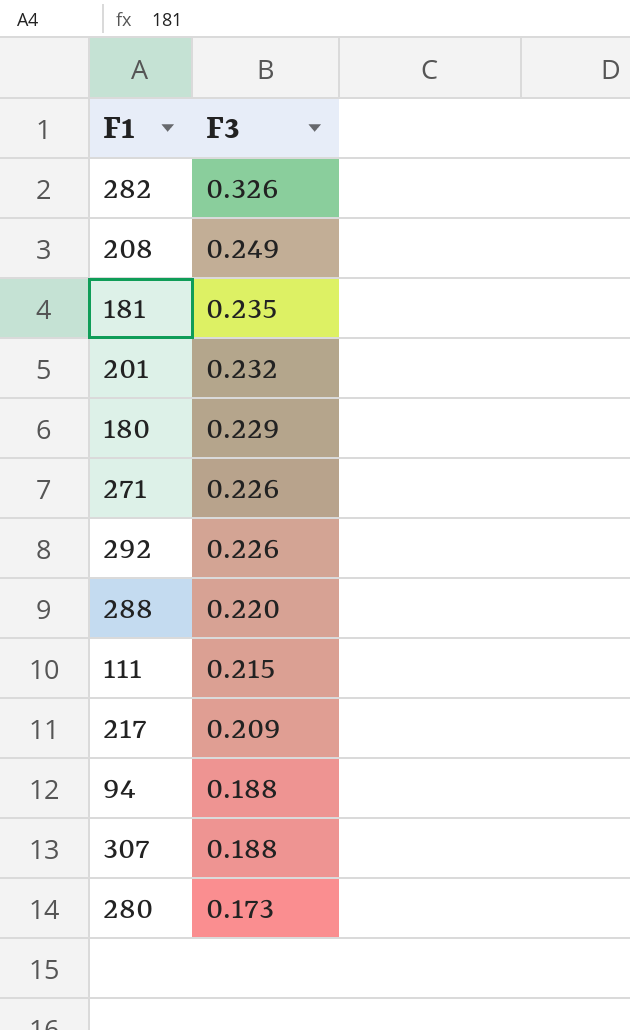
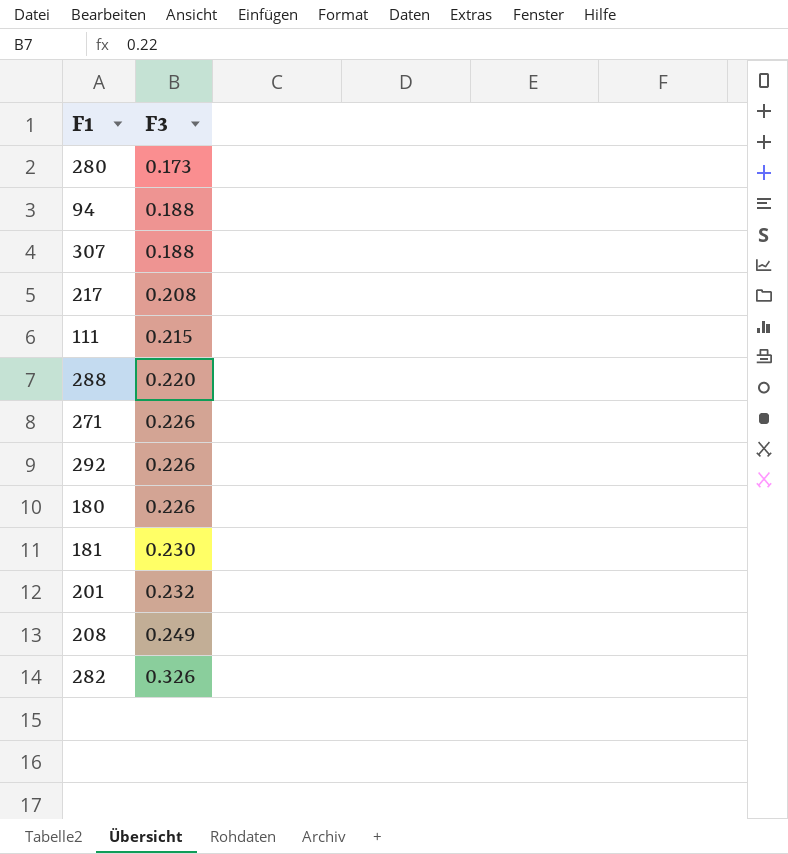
row order: F3 descending -> F3 ascending
217 | F3: 0.209 -> 0.208
180 | F3: 0.229 -> 0.226
181 | F3: 0.235 -> 0.230

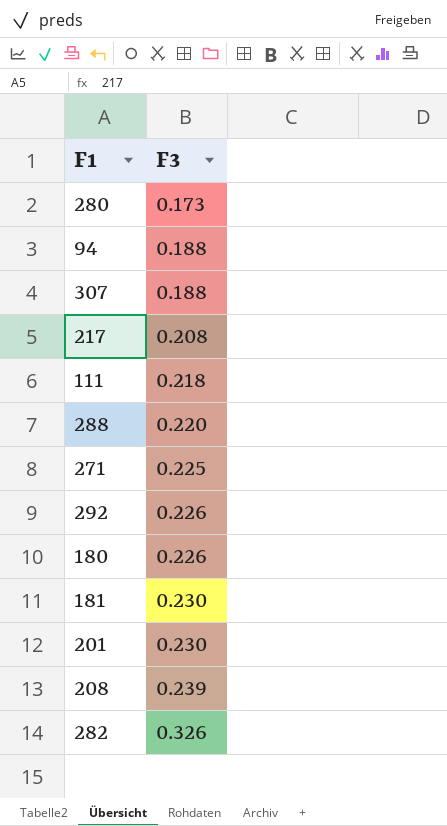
111 | F3: 0.215 -> 0.218
271 | F3: 0.226 -> 0.225
201 | F3: 0.232 -> 0.230
208 | F3: 0.249 -> 0.239

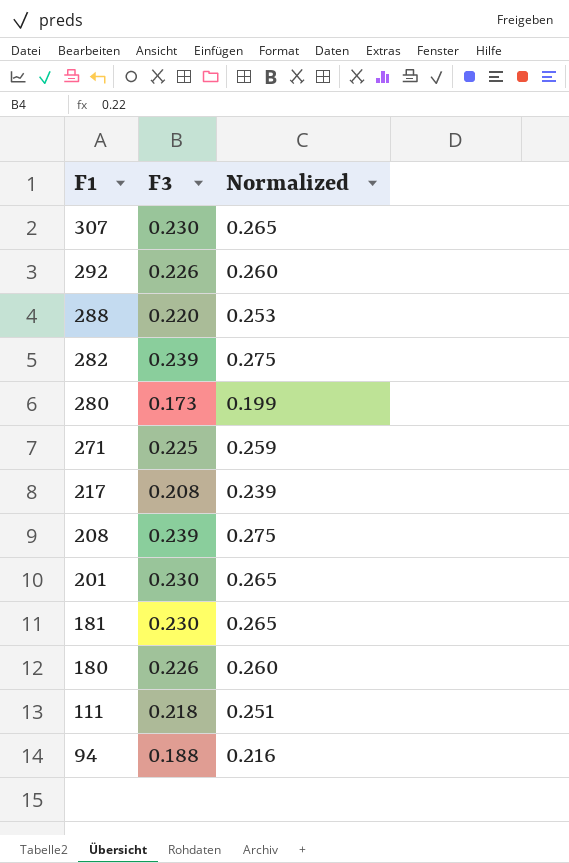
row order: F3 ascending -> F1 descending
column Normalized | formula: none -> [F3] * 1.15
307 | F3: 0.188 -> 0.230
282 | F3: 0.326 -> 0.239

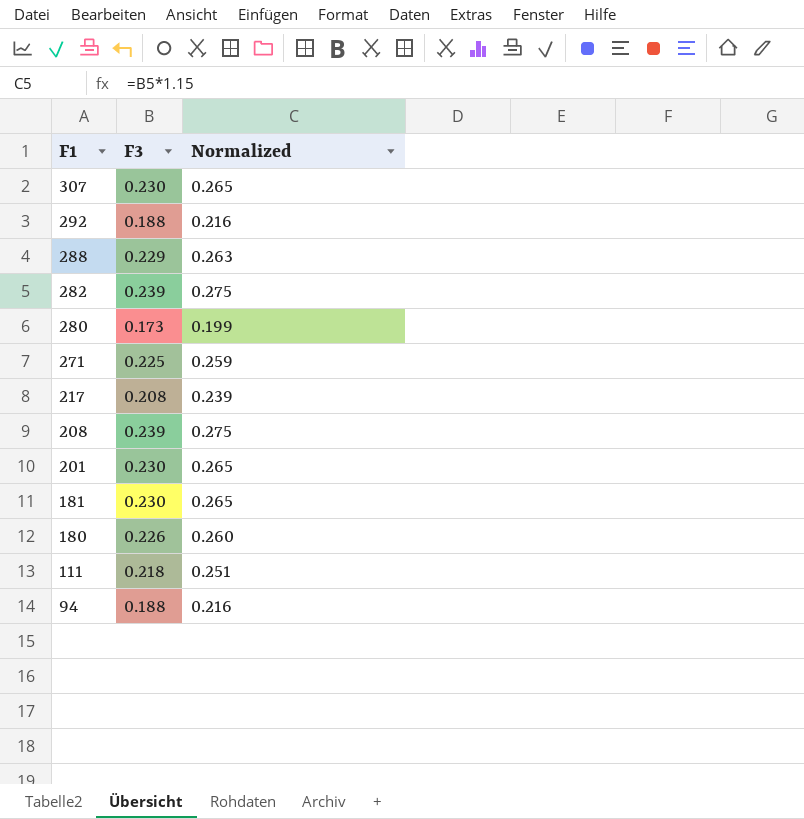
292 | F3: 0.226 -> 0.188
292 | Normalized: 0.260 -> 0.216
288 | F3: 0.220 -> 0.229
288 | Normalized: 0.253 -> 0.263

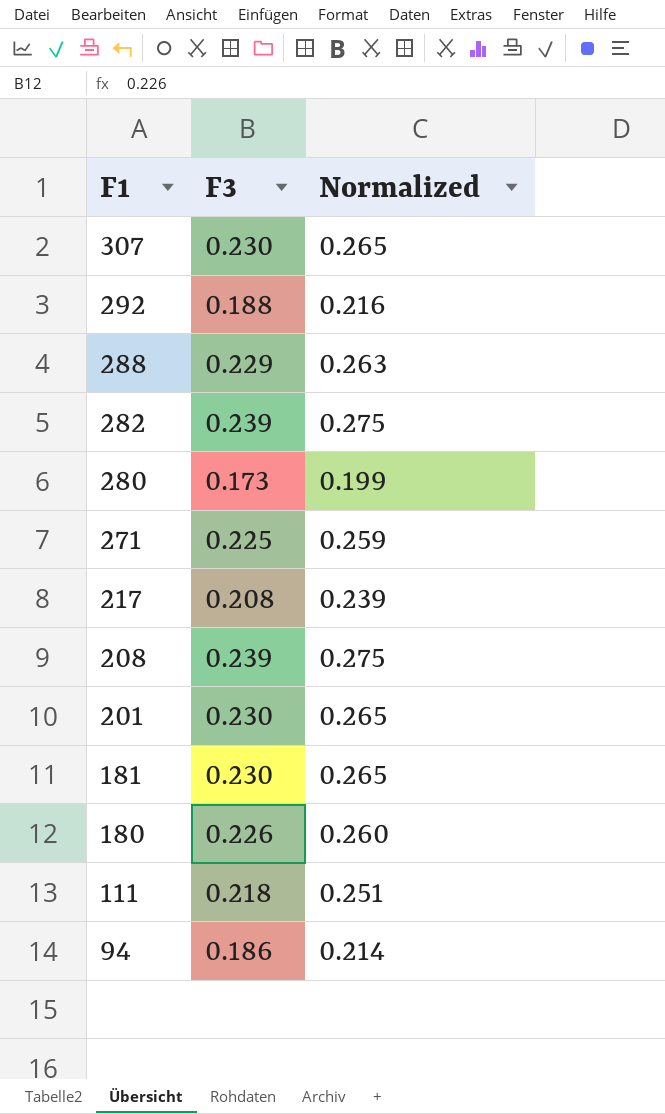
94 | F3: 0.188 -> 0.186
94 | Normalized: 0.216 -> 0.214

